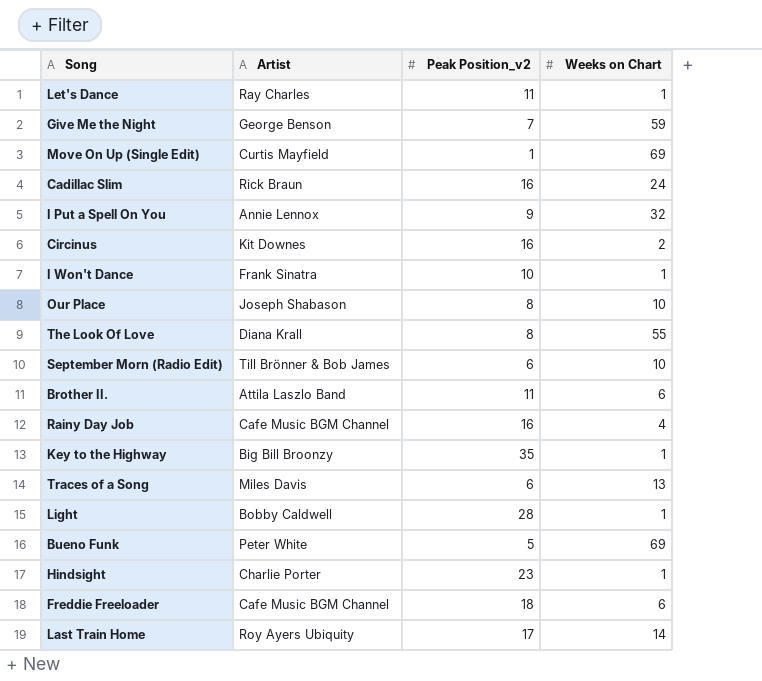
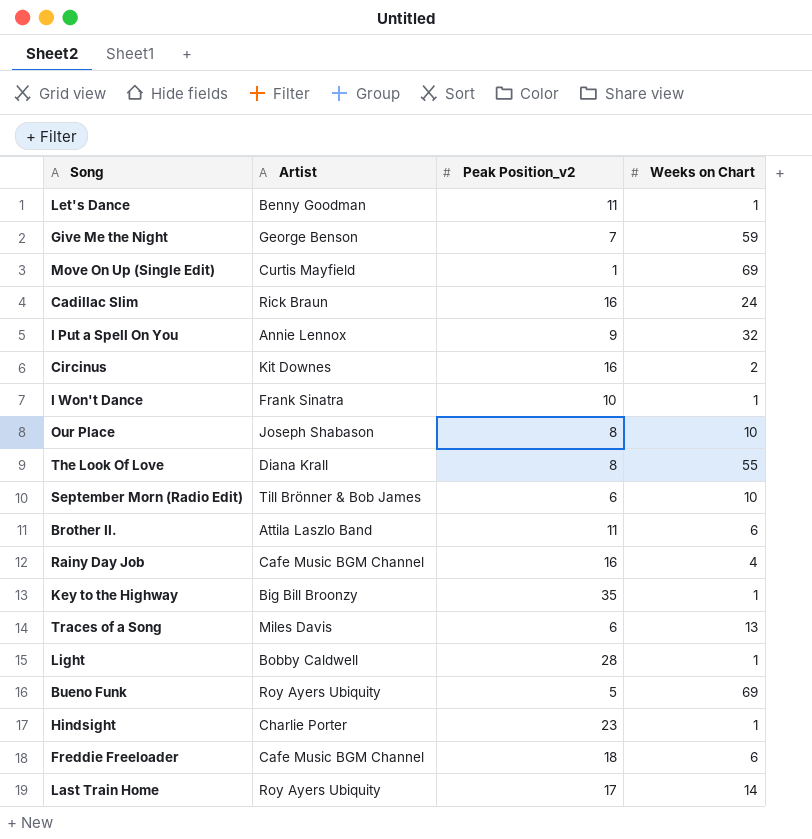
Let's Dance | Artist: Ray Charles -> Benny Goodman
Bueno Funk | Artist: Peter White -> Roy Ayers Ubiquity

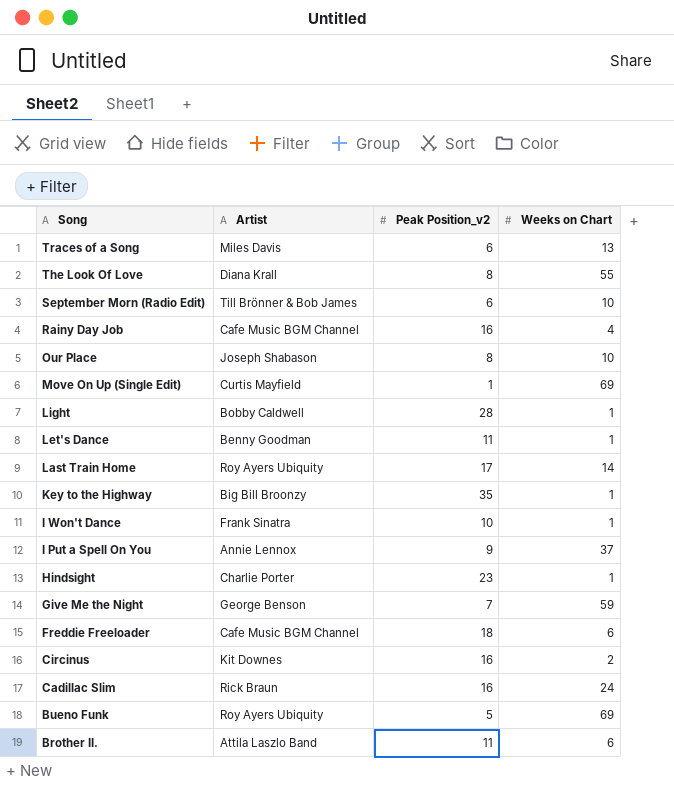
row order: none -> Song descending
I Put a Spell On You | Weeks on Chart: 32 -> 37

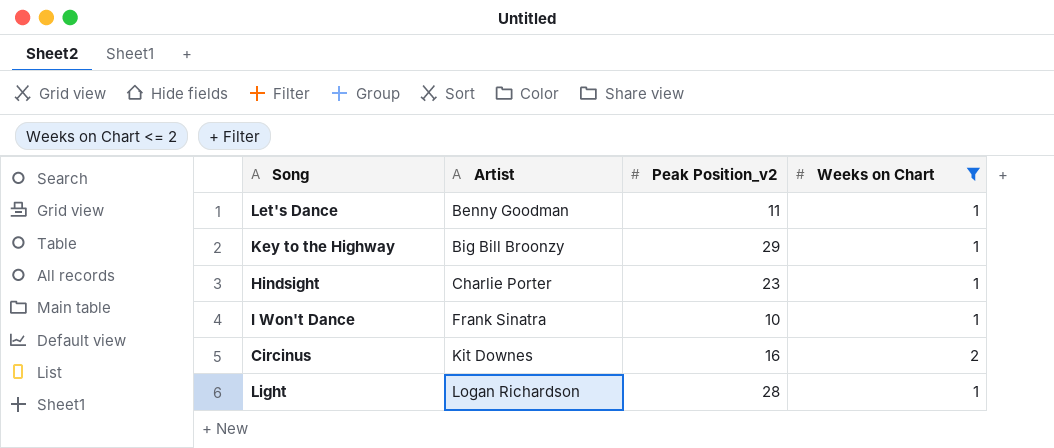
filter: none -> Weeks on Chart <= 2
row order: Song descending -> Artist ascending
Key to the Highway | Peak Position_v2: 35 -> 29
Light | Artist: Bobby Caldwell -> Logan Richardson

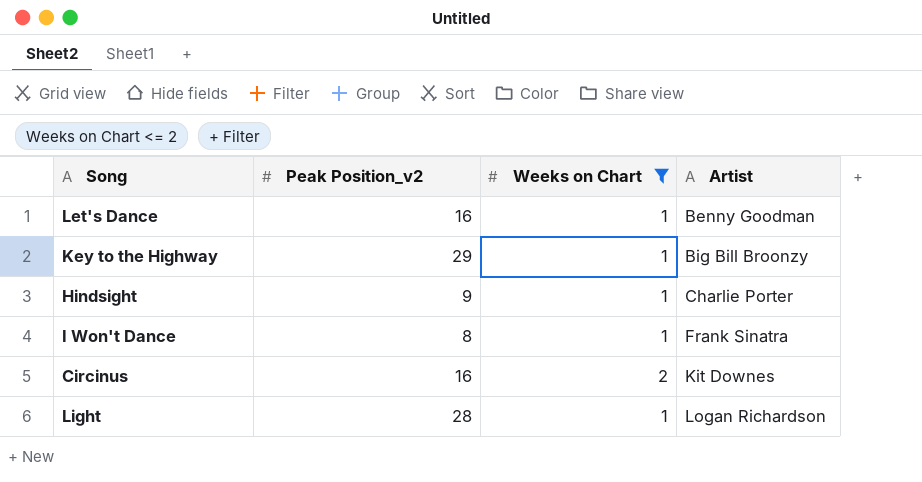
column Artist | position: 2 -> 4
Let's Dance | Peak Position_v2: 11 -> 16
Hindsight | Peak Position_v2: 23 -> 9
I Won't Dance | Peak Position_v2: 10 -> 8

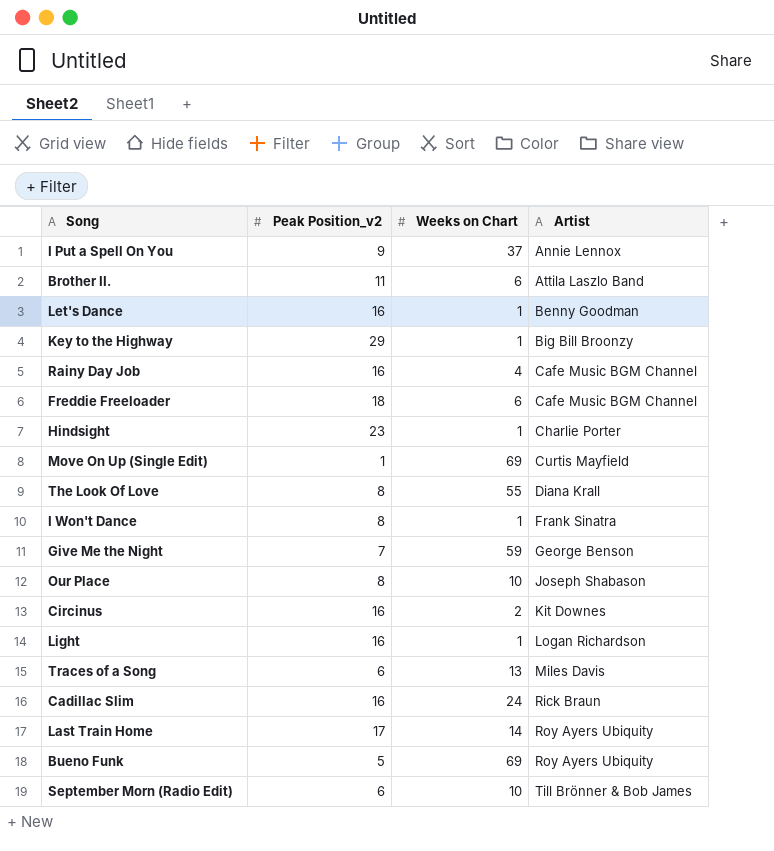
filter: Weeks on Chart <= 2 -> none
Hindsight | Peak Position_v2: 9 -> 23
Light | Peak Position_v2: 28 -> 16

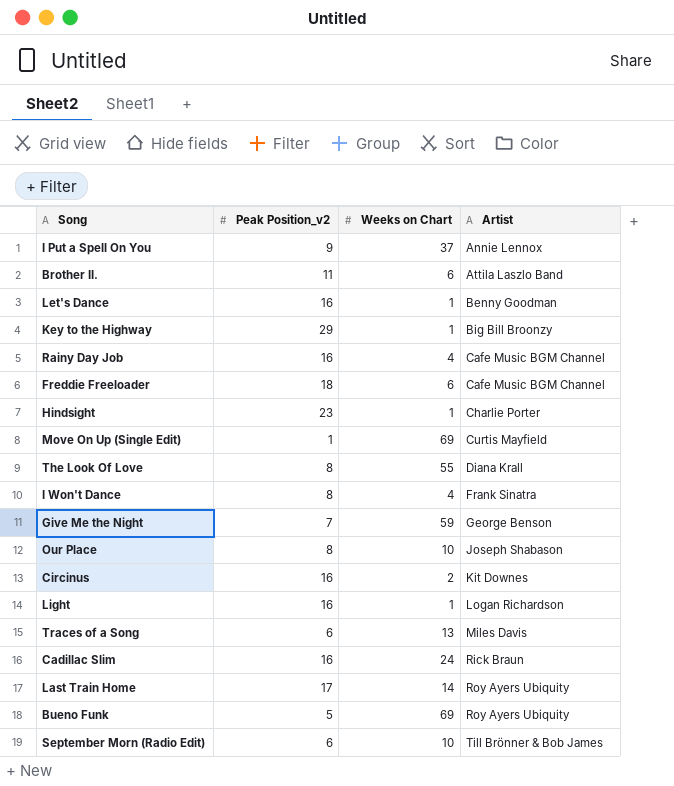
I Won't Dance | Weeks on Chart: 1 -> 4

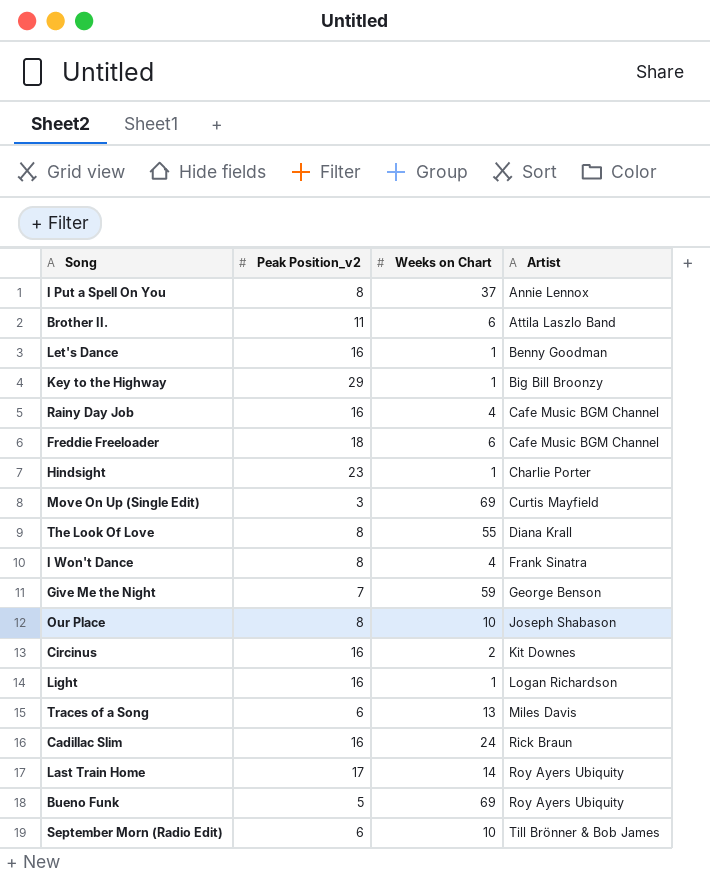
I Put a Spell On You | Peak Position_v2: 9 -> 8
Move On Up (Single Edit) | Peak Position_v2: 1 -> 3

